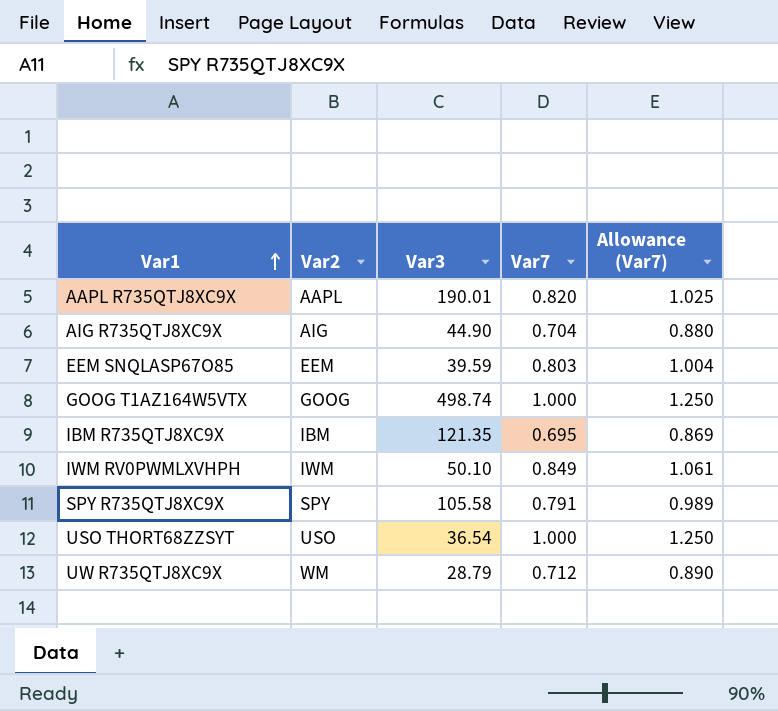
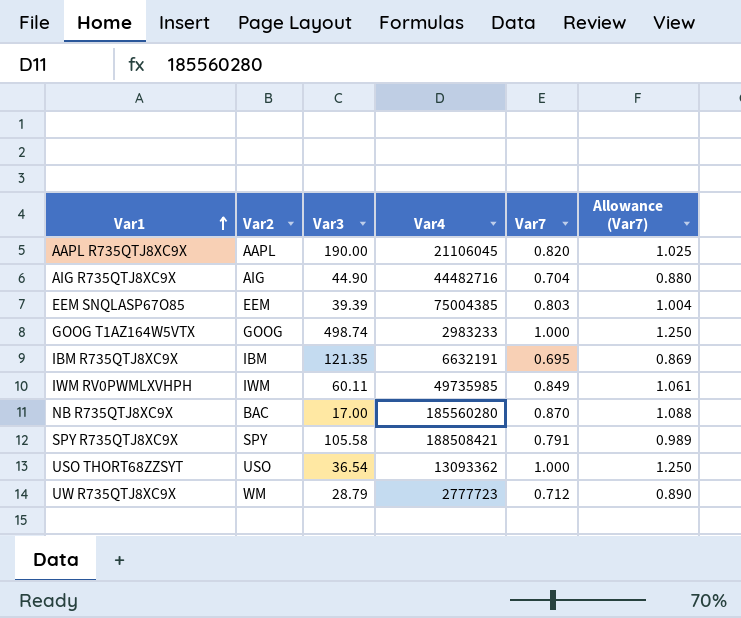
column Var4 | position: none -> 4
AAPL R735QTJ8XC9X | Var3: 190.01 -> 190.00
EEM SNQLASP67O85 | Var3: 39.59 -> 39.39
IWM RV0PWMLXVHPH | Var3: 50.10 -> 60.11
row NB R735QTJ8XC9X: none -> BAC | 17.00 | 185560280 | 0.870 | 1.088

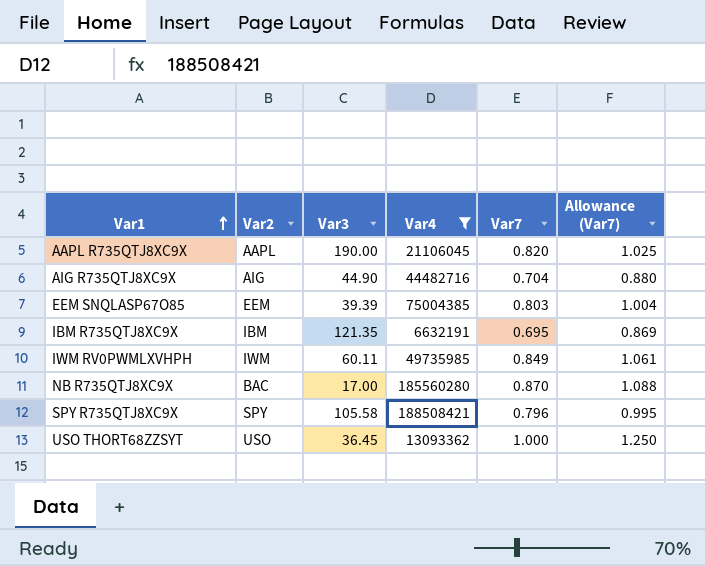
filter: none -> Var4 >= 6632191
SPY R735QTJ8XC9X | Var7: 0.791 -> 0.796
SPY R735QTJ8XC9X | Allowance (Var7): 0.989 -> 0.995
USO THORT68ZZSYT | Var3: 36.54 -> 36.45

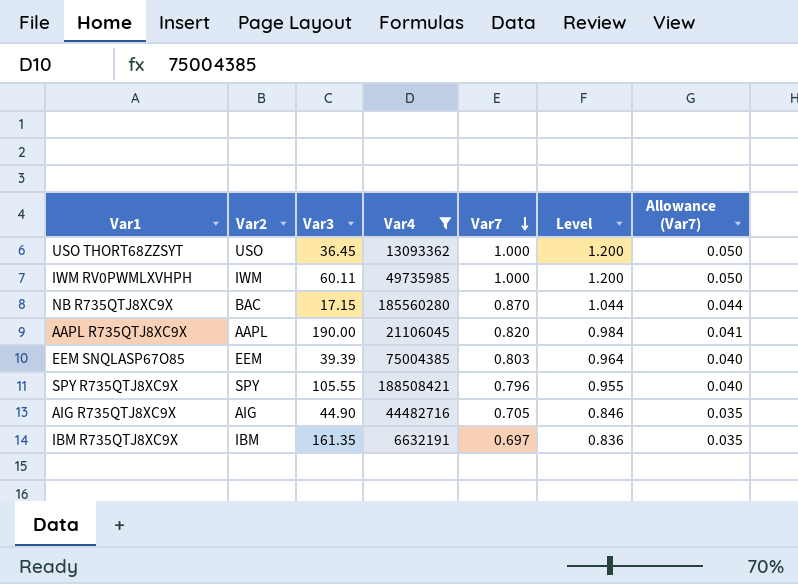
row order: Var1 ascending -> Var7 descending
column Level | formula: none -> [Var7] * 1.2
column Allowance (Var7) | formula: [Var7] * 1.25 -> [Var7] * 0.05
IWM RV0PWMLXVHPH | Var7: 0.849 -> 1.000
NB R735QTJ8XC9X | Var3: 17.00 -> 17.15
SPY R735QTJ8XC9X | Var3: 105.58 -> 105.55
AIG R735QTJ8XC9X | Var7: 0.704 -> 0.705
IBM R735QTJ8XC9X | Var3: 121.35 -> 161.35
IBM R735QTJ8XC9X | Var7: 0.695 -> 0.697

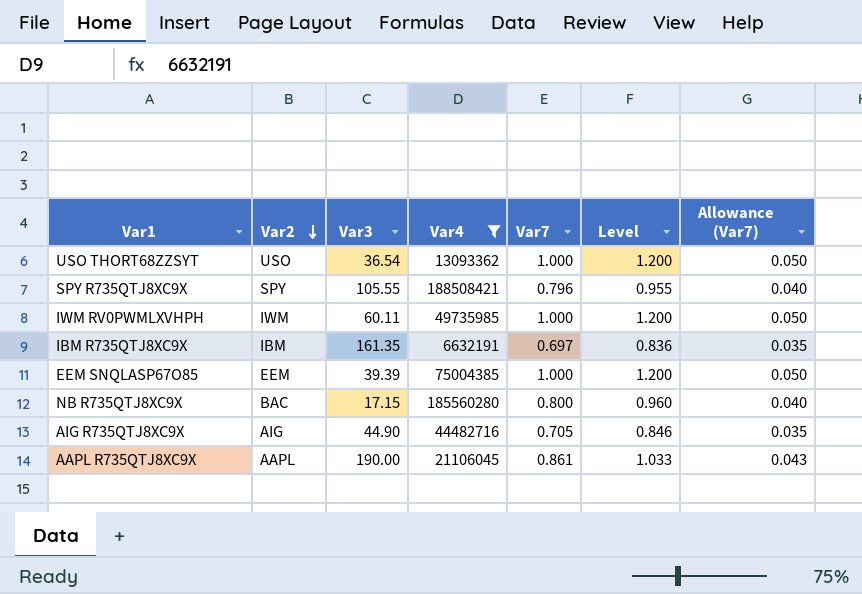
row order: Var7 descending -> Var2 descending
USO THORT68ZZSYT | Var3: 36.45 -> 36.54
EEM SNQLASP67O85 | Var7: 0.803 -> 1.000
EEM SNQLASP67O85 | Level: 0.964 -> 1.200
EEM SNQLASP67O85 | Allowance (Var7): 0.040 -> 0.050
NB R735QTJ8XC9X | Var7: 0.870 -> 0.800
NB R735QTJ8XC9X | Level: 1.044 -> 0.960
NB R735QTJ8XC9X | Allowance (Var7): 0.044 -> 0.040
AAPL R735QTJ8XC9X | Var7: 0.820 -> 0.861
AAPL R735QTJ8XC9X | Level: 0.984 -> 1.033
AAPL R735QTJ8XC9X | Allowance (Var7): 0.041 -> 0.043

